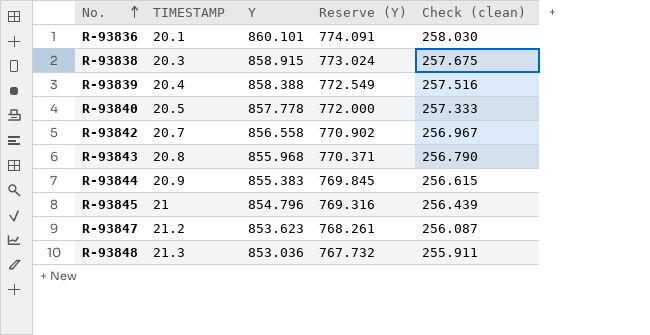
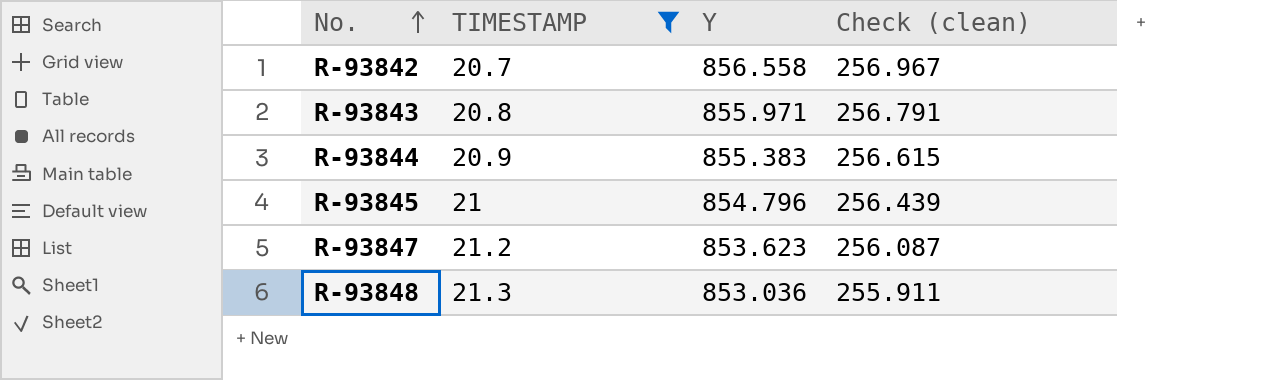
filter: none -> TIMESTAMP >= 20.7
column Reserve (Y) | formula: [Y] * 0.9 -> none
R-93843 | Y: 855.968 -> 855.971
R-93843 | Check (clean): 256.790 -> 256.791

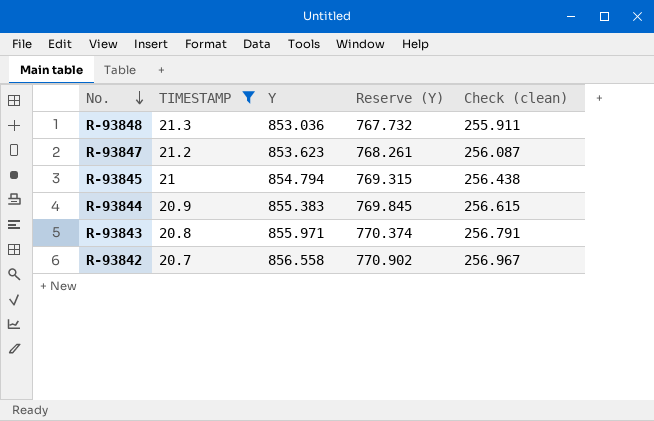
row order: No. ascending -> No. descending
column Reserve (Y) | formula: none -> [Y] * 0.9
R-93845 | Y: 854.796 -> 854.794
R-93845 | Check (clean): 256.439 -> 256.438

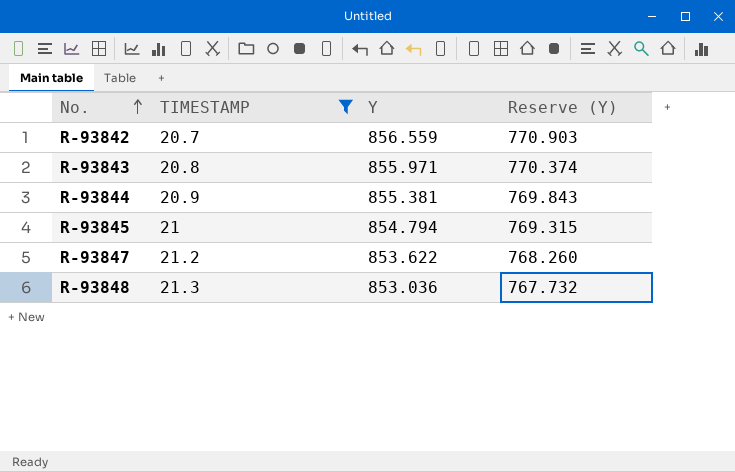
row order: No. descending -> No. ascending
column Check (clean) | formula: [Y] * 0.3 -> none
R-93842 | Y: 856.558 -> 856.559
R-93842 | Reserve (Y): 770.902 -> 770.903
R-93844 | Y: 855.383 -> 855.381
R-93844 | Reserve (Y): 769.845 -> 769.843
R-93847 | Y: 853.623 -> 853.622
R-93847 | Reserve (Y): 768.261 -> 768.260

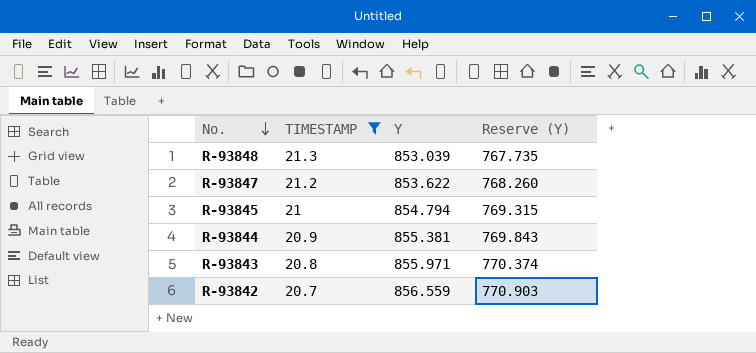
row order: No. ascending -> No. descending
R-93848 | Y: 853.036 -> 853.039
R-93848 | Reserve (Y): 767.732 -> 767.735

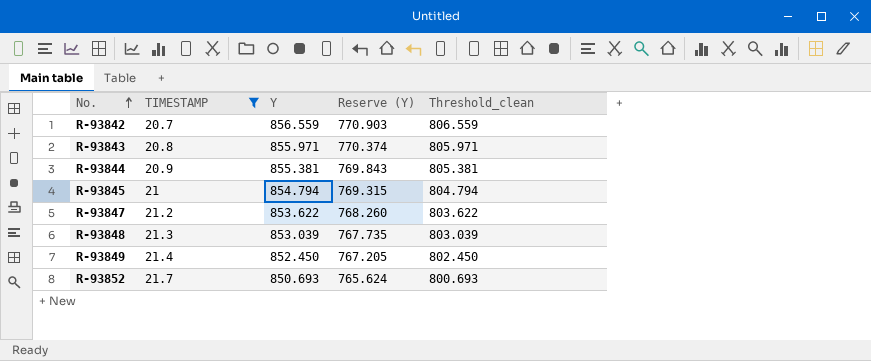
row order: No. descending -> No. ascending
column Threshold_clean | formula: none -> [Y] - 50
row R-93849: none -> 21.4 | 852.450 | 767.205 | 802.450
row R-93852: none -> 21.7 | 850.693 | 765.624 | 800.693

